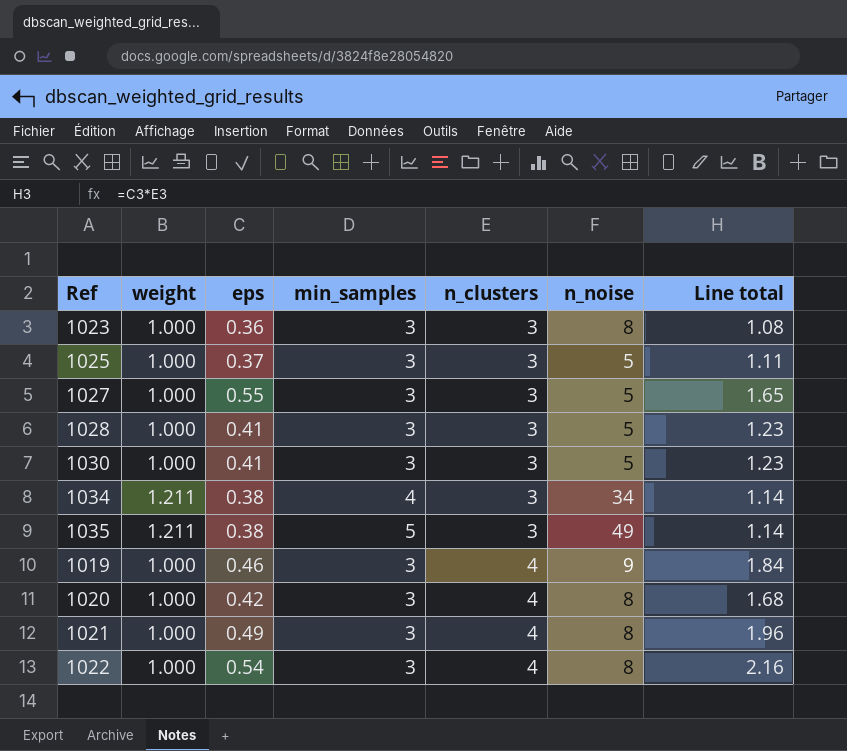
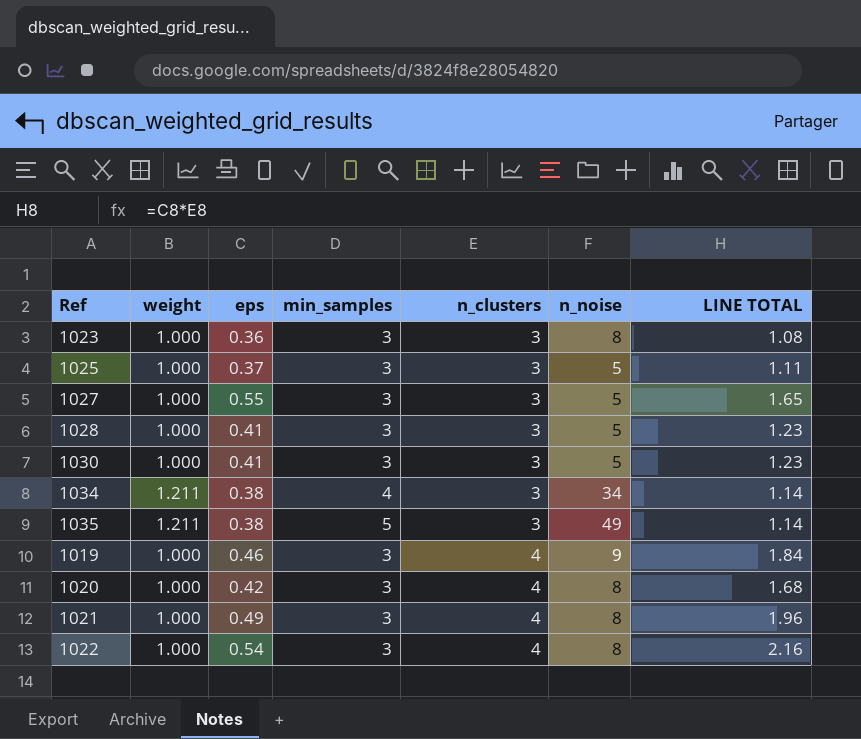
column name: Line total -> LINE TOTAL

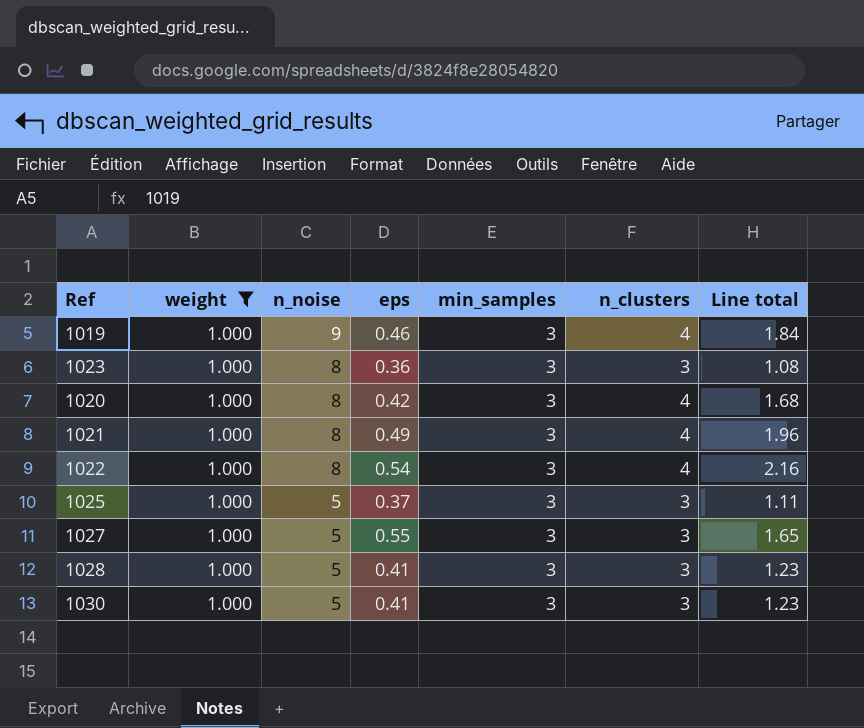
filter: none -> weight = 1.000
row order: n_clusters ascending -> n_noise descending
column n_noise | position: 6 -> 3
column name: LINE TOTAL -> Line total

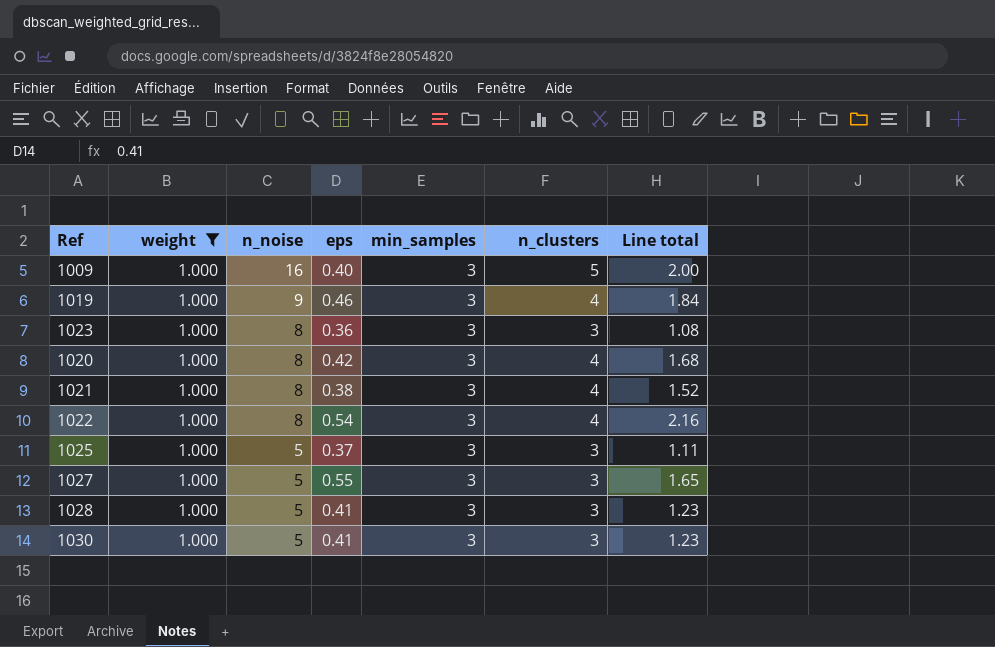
row 1009: none -> 1.000 | 16 | 0.40 | 3 | 5 | 2.00
1021 | eps: 0.49 -> 0.38
1021 | Line total: 1.96 -> 1.52

